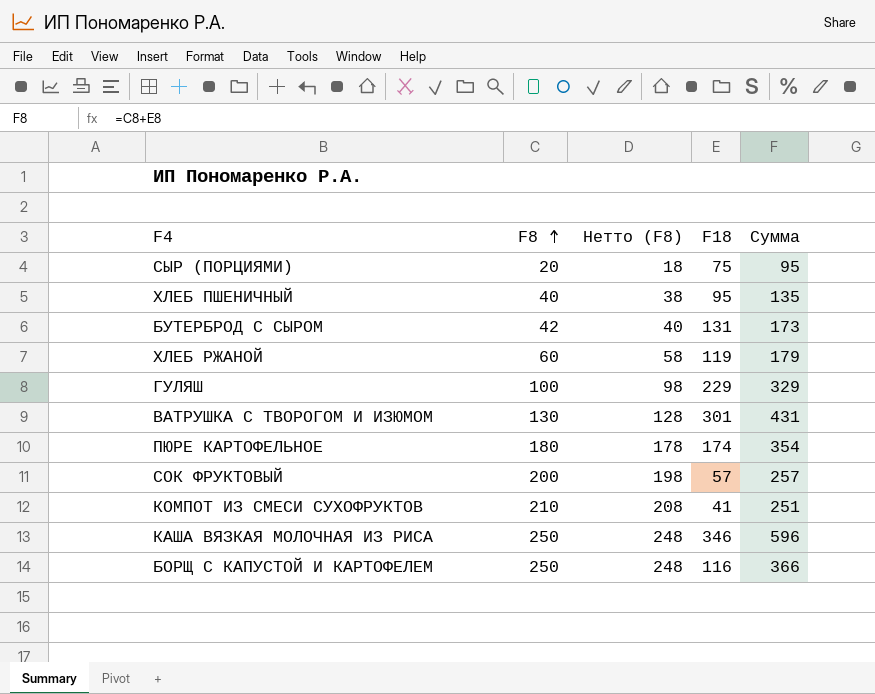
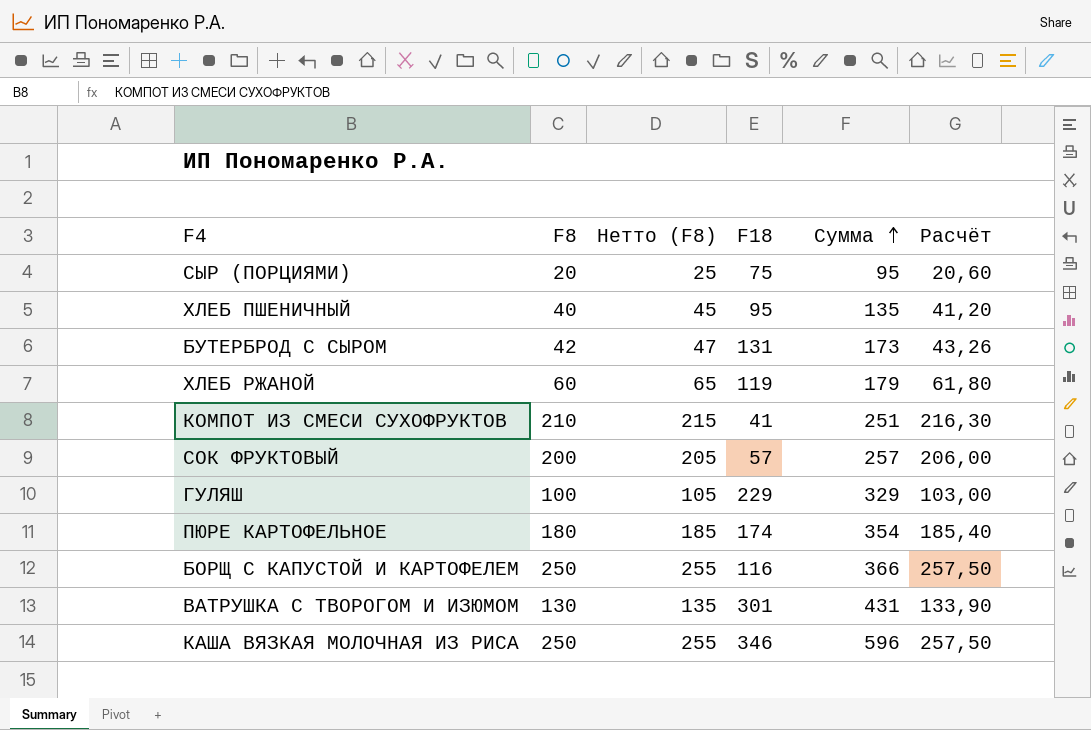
row order: F8 ascending -> Сумма ascending
column Нетто (F8) | formula: [F8] - 2 -> [F8] + 5
column Расчёт | formula: none -> [F8] * 1,03

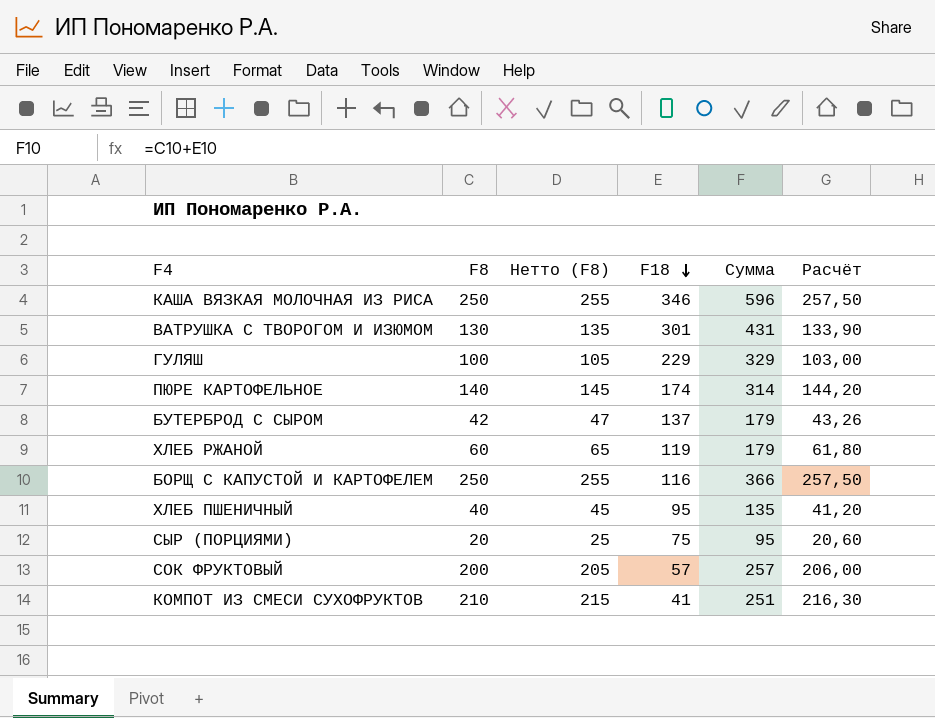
row order: Сумма ascending -> F18 descending
ПЮРЕ КАРТОФЕЛЬНОЕ | F8: 180 -> 140
ПЮРЕ КАРТОФЕЛЬНОЕ | Нетто (F8): 185 -> 145
ПЮРЕ КАРТОФЕЛЬНОЕ | Сумма: 354 -> 314
ПЮРЕ КАРТОФЕЛЬНОЕ | Расчёт: 185,40 -> 144,20
БУТЕРБРОД С СЫРОМ | F18: 131 -> 137
БУТЕРБРОД С СЫРОМ | Сумма: 173 -> 179

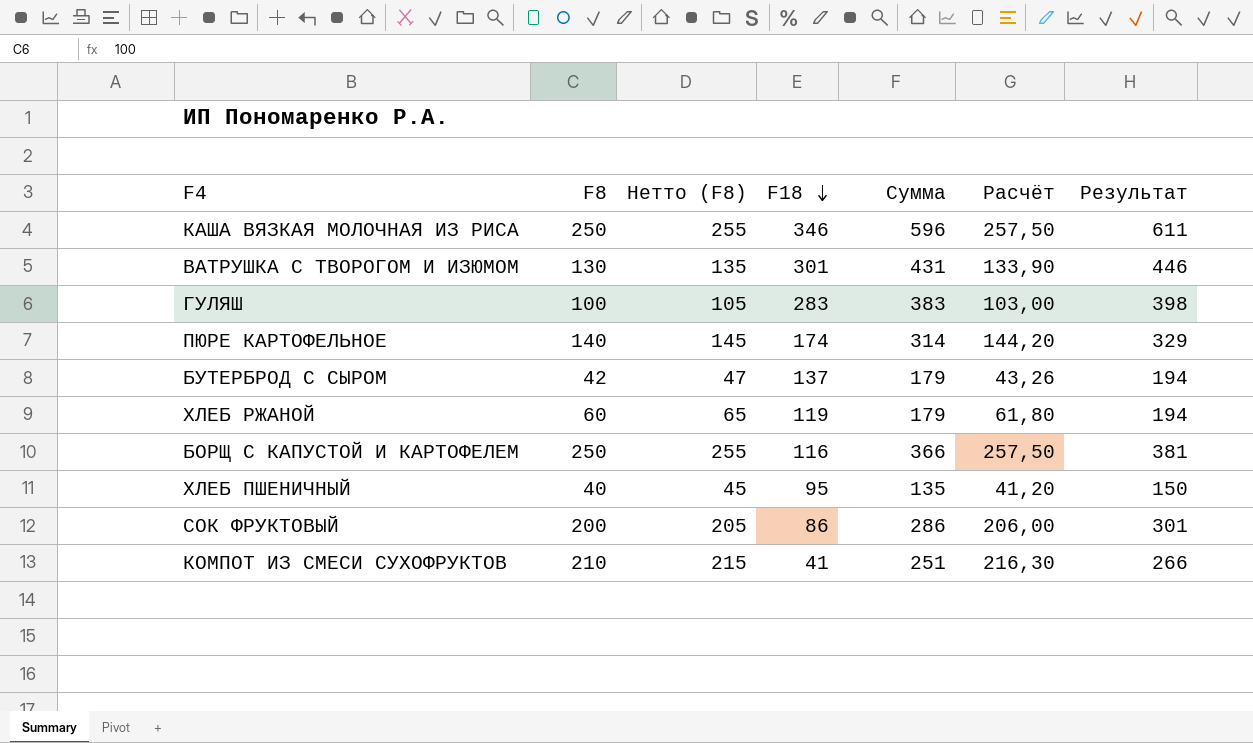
column Результат | formula: none -> [Сумма] + 15
row СЫР (ПОРЦИЯМИ): 20 | 25 | 75 | 95 | 20,60 -> none
ГУЛЯШ | F18: 229 -> 283
ГУЛЯШ | Сумма: 329 -> 383
СОК ФРУКТОВЫЙ | F18: 57 -> 86
СОК ФРУКТОВЫЙ | Сумма: 257 -> 286

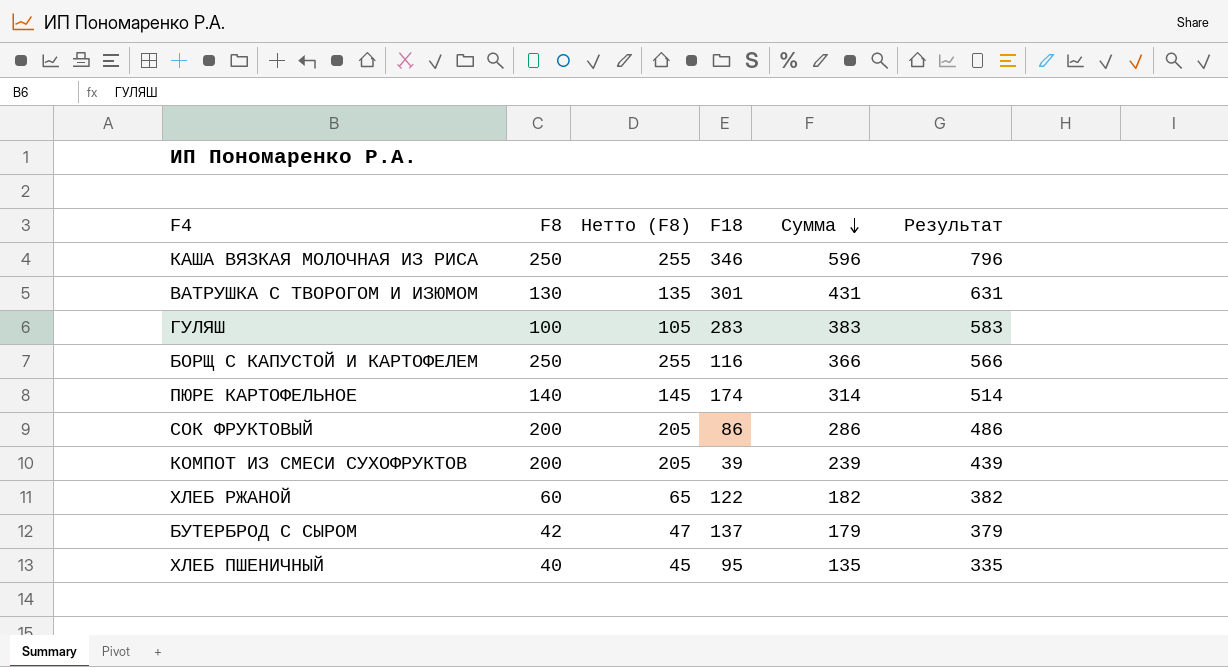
row order: F18 descending -> Сумма descending
column Расчёт | formula: [F8] * 1,03 -> none
column Результат | formula: [Сумма] + 15 -> [Сумма] + 200
КОМПОТ ИЗ СМЕСИ СУХОФРУКТОВ | F8: 210 -> 200
КОМПОТ ИЗ СМЕСИ СУХОФРУКТОВ | Нетто (F8): 215 -> 205
КОМПОТ ИЗ СМЕСИ СУХОФРУКТОВ | F18: 41 -> 39
КОМПОТ ИЗ СМЕСИ СУХОФРУКТОВ | Сумма: 251 -> 239
ХЛЕБ РЖАНОЙ | F18: 119 -> 122
ХЛЕБ РЖАНОЙ | Сумма: 179 -> 182

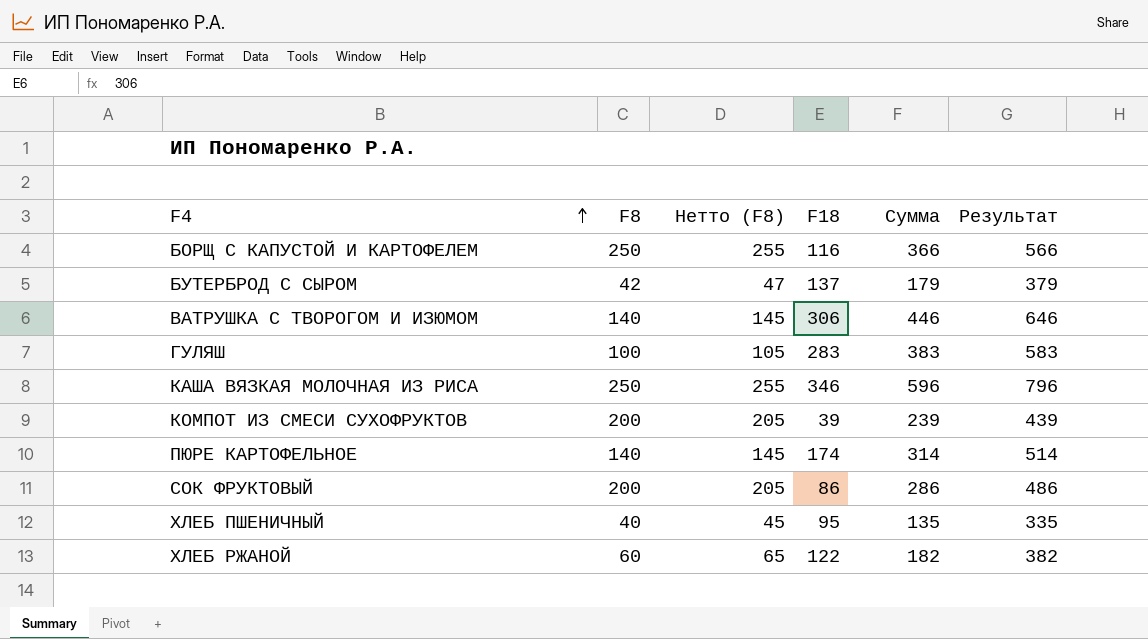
row order: Сумма descending -> F4 ascending
ВАТРУШКА С ТВОРОГОМ И ИЗЮМОМ | F8: 130 -> 140
ВАТРУШКА С ТВОРОГОМ И ИЗЮМОМ | Нетто (F8): 135 -> 145
ВАТРУШКА С ТВОРОГОМ И ИЗЮМОМ | F18: 301 -> 306
ВАТРУШКА С ТВОРОГОМ И ИЗЮМОМ | Сумма: 431 -> 446
ВАТРУШКА С ТВОРОГОМ И ИЗЮМОМ | Результат: 631 -> 646

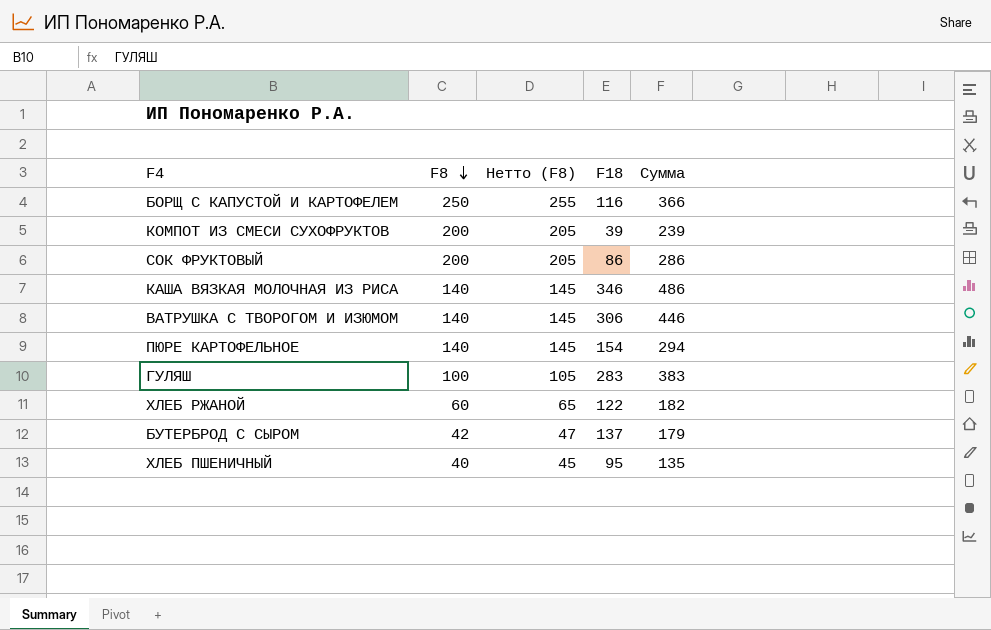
row order: F4 ascending -> F8 descending
column Результат | formula: [Сумма] + 200 -> none
КАША ВЯЗКАЯ МОЛОЧНАЯ ИЗ РИСА | F8: 250 -> 140
КАША ВЯЗКАЯ МОЛОЧНАЯ ИЗ РИСА | Нетто (F8): 255 -> 145
КАША ВЯЗКАЯ МОЛОЧНАЯ ИЗ РИСА | Сумма: 596 -> 486
ПЮРЕ КАРТОФЕЛЬНОЕ | F18: 174 -> 154
ПЮРЕ КАРТОФЕЛЬНОЕ | Сумма: 314 -> 294

